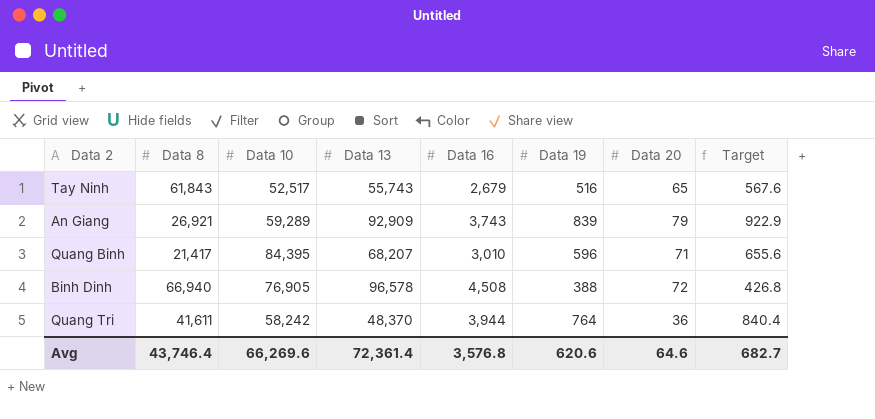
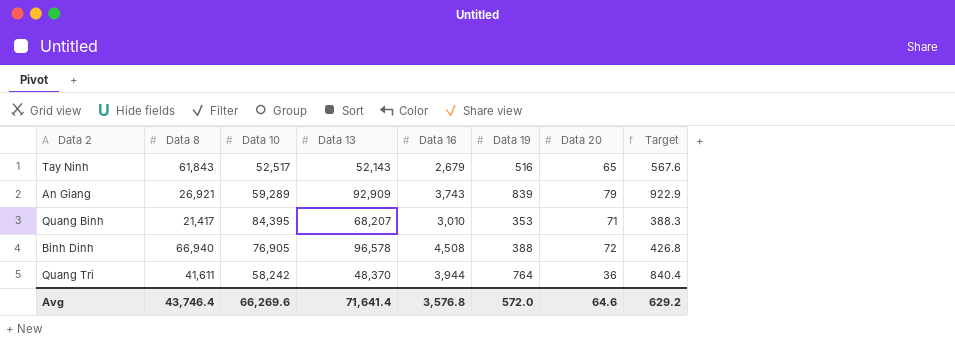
Tay Ninh | Data 13: 55,743 -> 52,143
Quang Binh | Data 19: 596 -> 353
Quang Binh | Target: 655.6 -> 388.3
Avg | Data 13: 72,361.4 -> 71,641.4
Avg | Data 19: 620.6 -> 572.0
Avg | Target: 682.7 -> 629.2

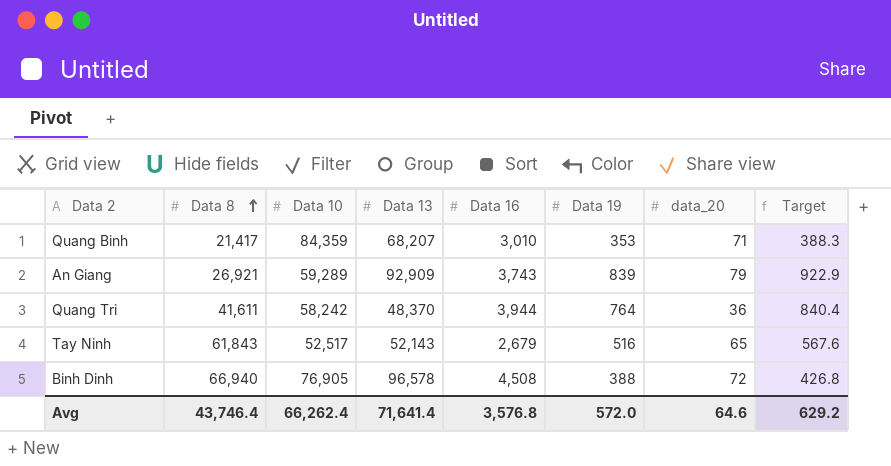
row order: none -> Data 8 ascending
column name: Data 20 -> data_20
Quang Binh | Data 10: 84,395 -> 84,359
Avg | Data 10: 66,269.6 -> 66,262.4

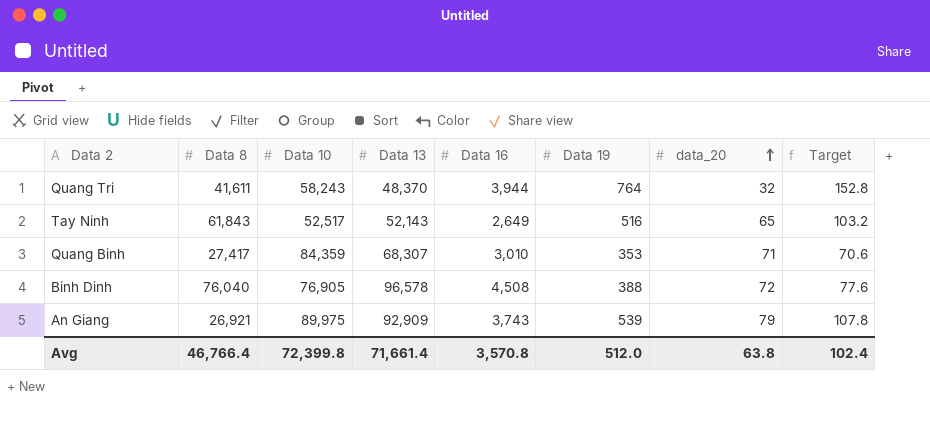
row order: Data 8 ascending -> data_20 ascending
column Target | formula: [Data 19] * 1.1 -> [Data 19] * 0.2
Quang Tri | Data 10: 58,242 -> 58,243
Quang Tri | data_20: 36 -> 32
Tay Ninh | Data 16: 2,679 -> 2,649
Quang Binh | Data 8: 21,417 -> 27,417
Quang Binh | Data 13: 68,207 -> 68,307
Binh Dinh | Data 8: 66,940 -> 76,040
An Giang | Data 10: 59,289 -> 89,975
An Giang | Data 19: 839 -> 539
Avg | Data 8: 43,746.4 -> 46,766.4
Avg | Data 10: 66,262.4 -> 72,399.8
Avg | Data 13: 71,641.4 -> 71,661.4
Avg | Data 16: 3,576.8 -> 3,570.8
Avg | Data 19: 572.0 -> 512.0
Avg | data_20: 64.6 -> 63.8
Avg | Target: 629.2 -> 102.4

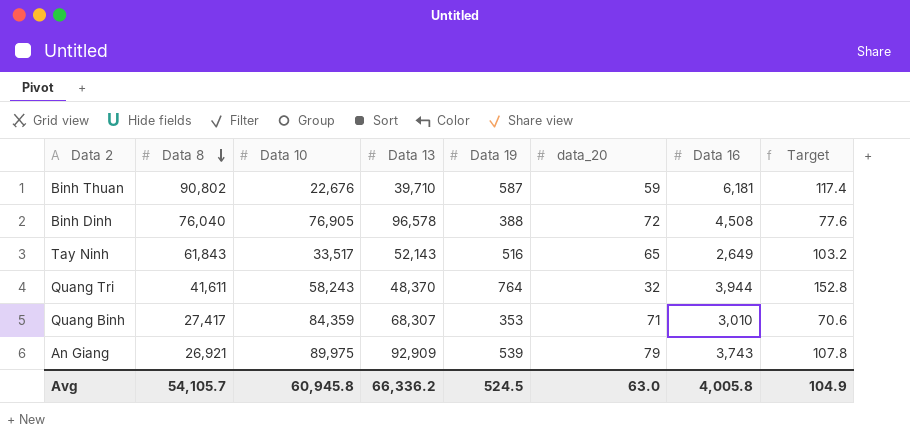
row order: data_20 ascending -> Data 8 descending
column Data 16 | position: 5 -> 7
row Binh Thuan: none -> 90,802 | 22,676 | 39,710 | 587 | 59 | 6,181 | 117.4
Tay Ninh | Data 10: 52,517 -> 33,517
Avg | Data 8: 46,766.4 -> 54,105.7
Avg | Data 10: 72,399.8 -> 60,945.8
Avg | Data 13: 71,661.4 -> 66,336.2
Avg | Data 19: 512.0 -> 524.5
Avg | data_20: 63.8 -> 63.0
Avg | Data 16: 3,570.8 -> 4,005.8
Avg | Target: 102.4 -> 104.9

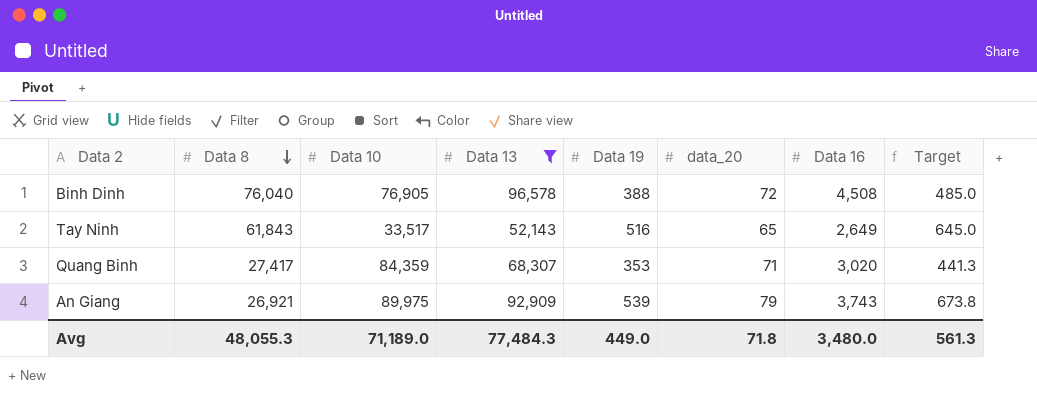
filter: none -> Data 13 >= 52,143
column Target | formula: [Data 19] * 0.2 -> [Data 19] * 1.25
Quang Binh | Data 16: 3,010 -> 3,020
Avg | Data 8: 54,105.7 -> 48,055.3
Avg | Data 10: 60,945.8 -> 71,189.0
Avg | Data 13: 66,336.2 -> 77,484.3
Avg | Data 19: 524.5 -> 449.0
Avg | data_20: 63.0 -> 71.8
Avg | Data 16: 4,005.8 -> 3,480.0
Avg | Target: 104.9 -> 561.3

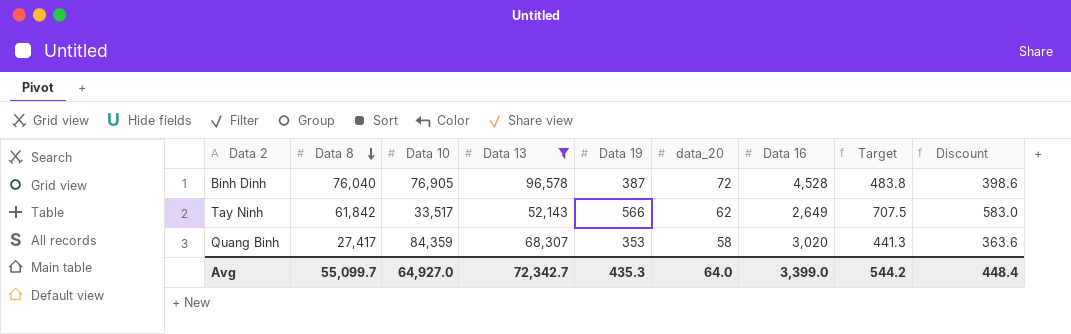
column Discount | formula: none -> [Data 19] * 1.03
row An Giang: 26,921 | 89,975 | 92,909 | 539 | 79 | 3,743 | 673.8 -> none
Binh Dinh | Data 19: 388 -> 387
Binh Dinh | Data 16: 4,508 -> 4,528
Binh Dinh | Target: 485.0 -> 483.8
Tay Ninh | Data 8: 61,843 -> 61,842
Tay Ninh | Data 19: 516 -> 566
Tay Ninh | data_20: 65 -> 62
Tay Ninh | Target: 645.0 -> 707.5
Quang Binh | data_20: 71 -> 58
Avg | Data 8: 48,055.3 -> 55,099.7
Avg | Data 10: 71,189.0 -> 64,927.0
Avg | Data 13: 77,484.3 -> 72,342.7
Avg | Data 19: 449.0 -> 435.3
Avg | data_20: 71.8 -> 64.0
Avg | Data 16: 3,480.0 -> 3,399.0
Avg | Target: 561.3 -> 544.2

